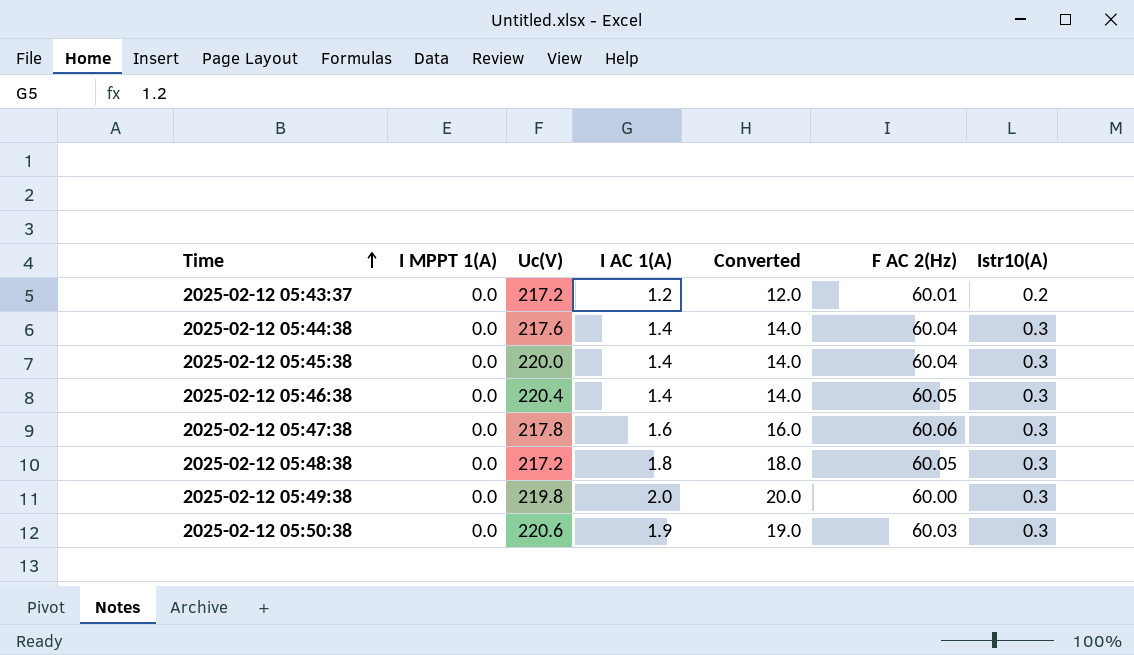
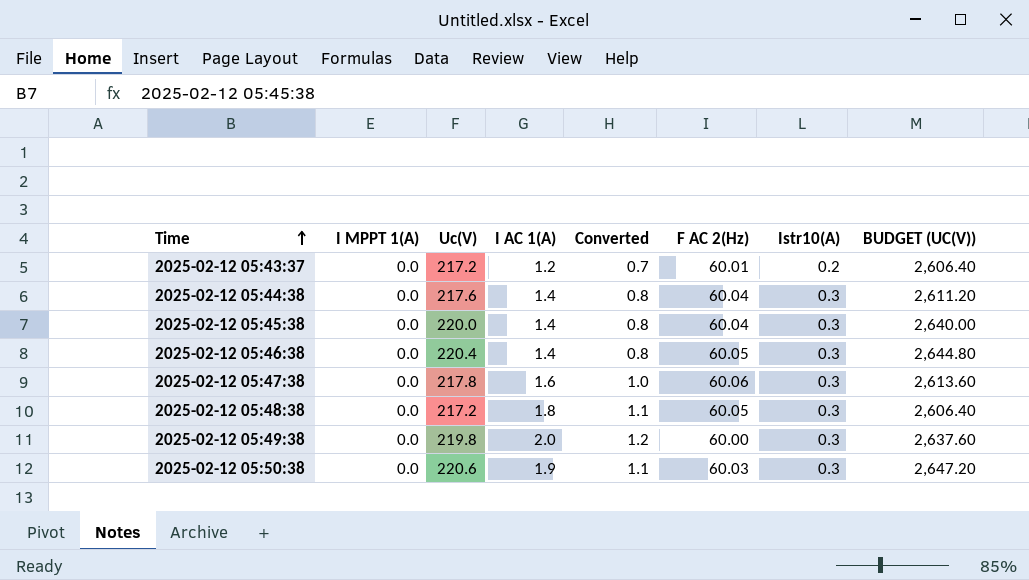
column Converted | formula: [I AC 1(A)] * 10 -> [I AC 1(A)] * 0.6
column BUDGET (UC(V)) | formula: none -> [Uc(V)] * 12

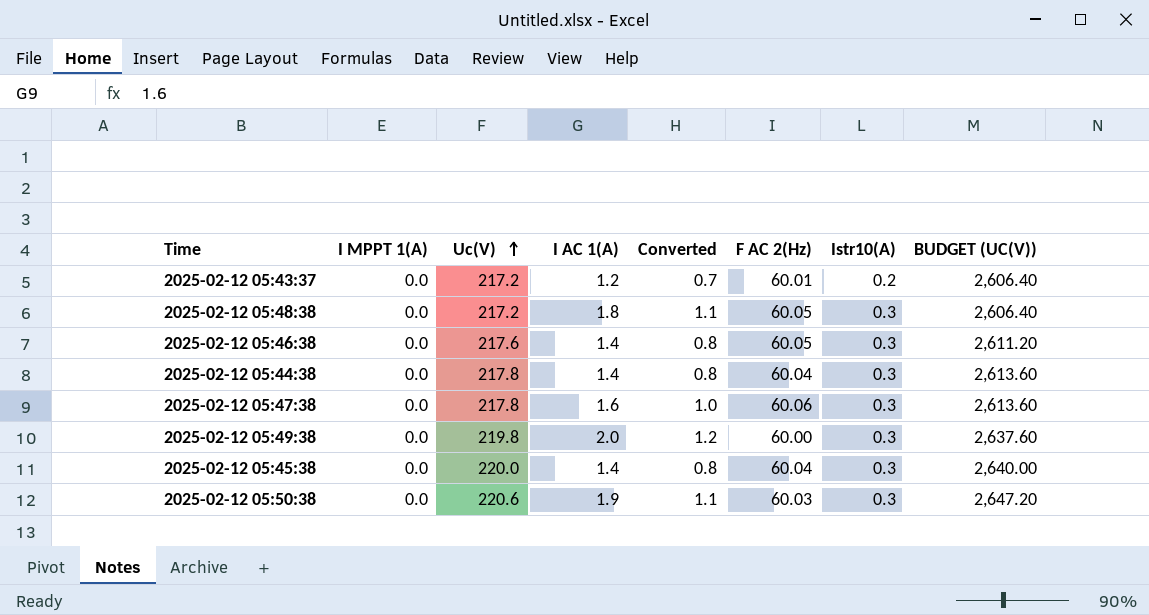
row order: Time ascending -> Uc(V) ascending
2025-02-12 05:46:38 | Uc(V): 220.4 -> 217.6
2025-02-12 05:46:38 | BUDGET (UC(V)): 2,644.80 -> 2,611.20
2025-02-12 05:44:38 | Uc(V): 217.6 -> 217.8
2025-02-12 05:44:38 | BUDGET (UC(V)): 2,611.20 -> 2,613.60

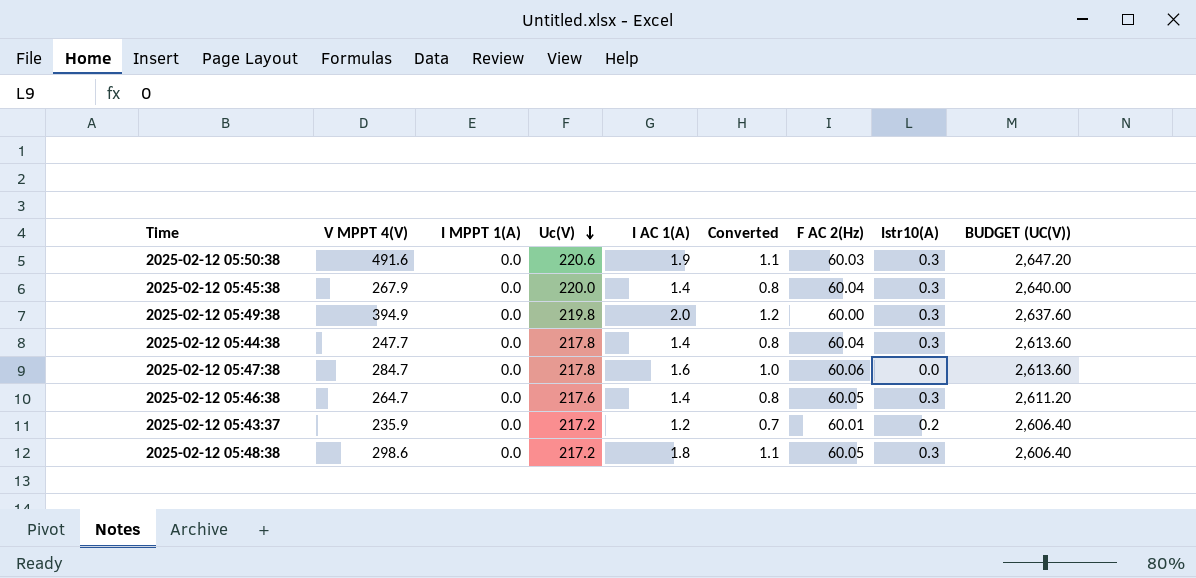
row order: Uc(V) ascending -> Uc(V) descending
column V MPPT 4(V) | position: none -> 2
2025-02-12 05:47:38 | Istr10(A): 0.3 -> 0.0

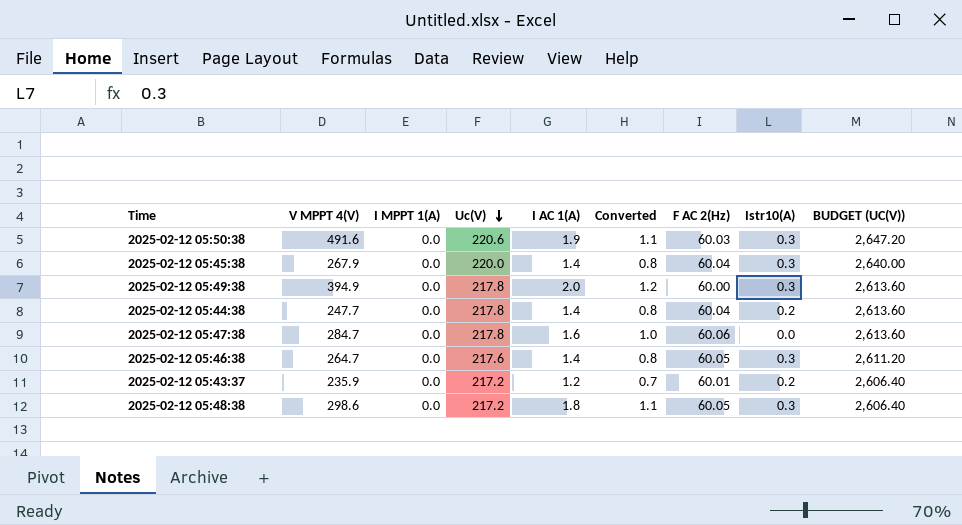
2025-02-12 05:49:38 | Uc(V): 219.8 -> 217.8
2025-02-12 05:49:38 | BUDGET (UC(V)): 2,637.60 -> 2,613.60
2025-02-12 05:44:38 | Istr10(A): 0.3 -> 0.2

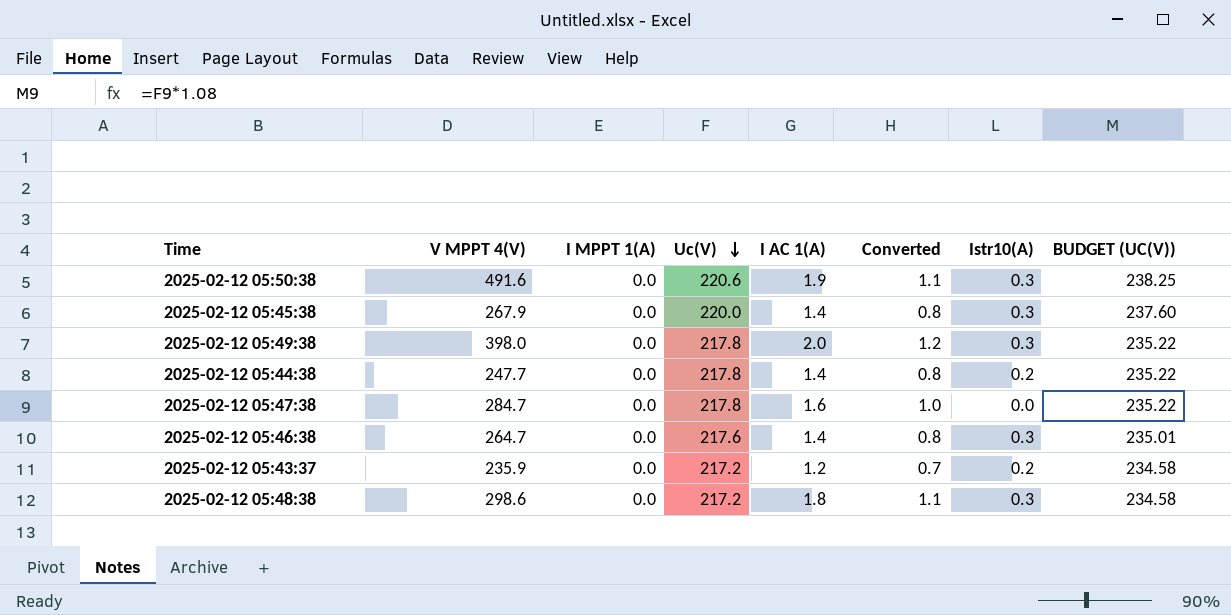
column F AC 2(Hz) | position: 7 -> none
column BUDGET (UC(V)) | formula: [Uc(V)] * 12 -> [Uc(V)] * 1.08
2025-02-12 05:49:38 | V MPPT 4(V): 394.9 -> 398.0

